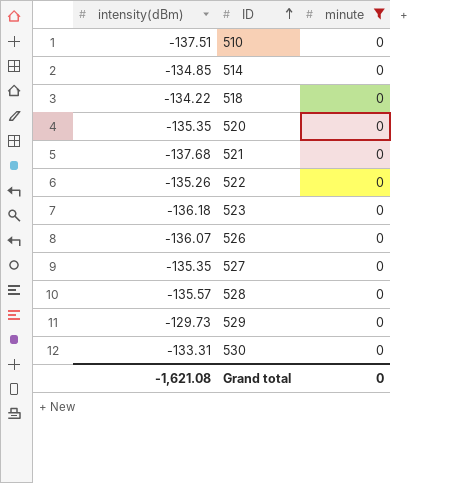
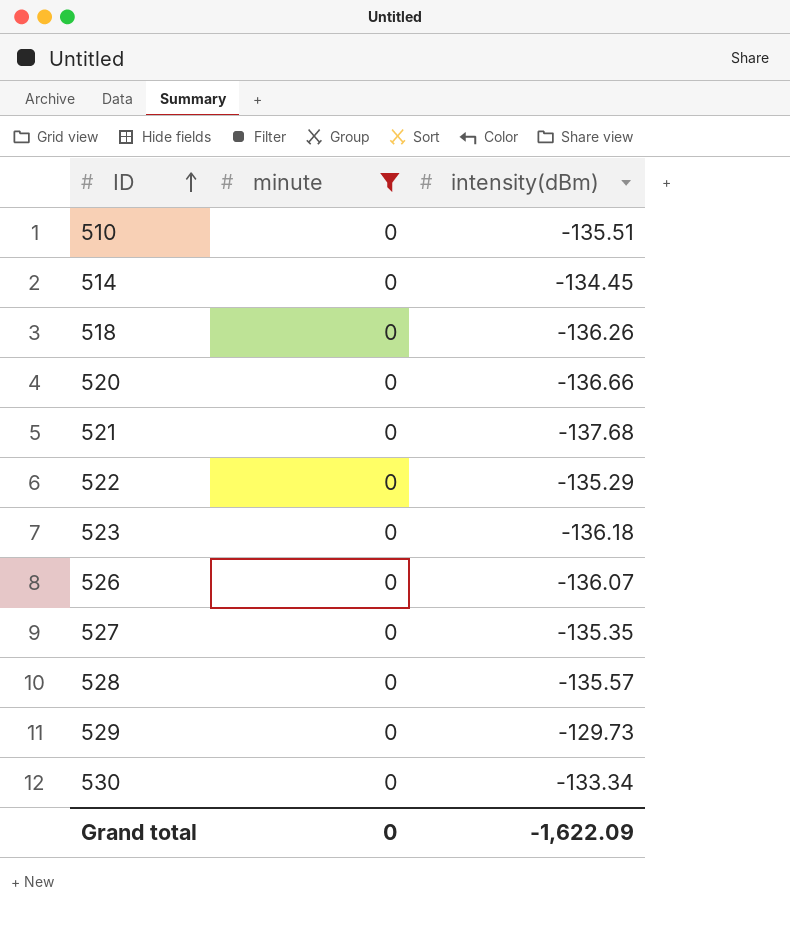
column intensity(dBm) | position: 1 -> 3
510 | intensity(dBm): -137.51 -> -135.51
514 | intensity(dBm): -134.85 -> -134.45
518 | intensity(dBm): -134.22 -> -136.26
520 | intensity(dBm): -135.35 -> -136.66
522 | intensity(dBm): -135.26 -> -135.29
530 | intensity(dBm): -133.31 -> -133.34
Grand total | intensity(dBm): -1,621.08 -> -1,622.09

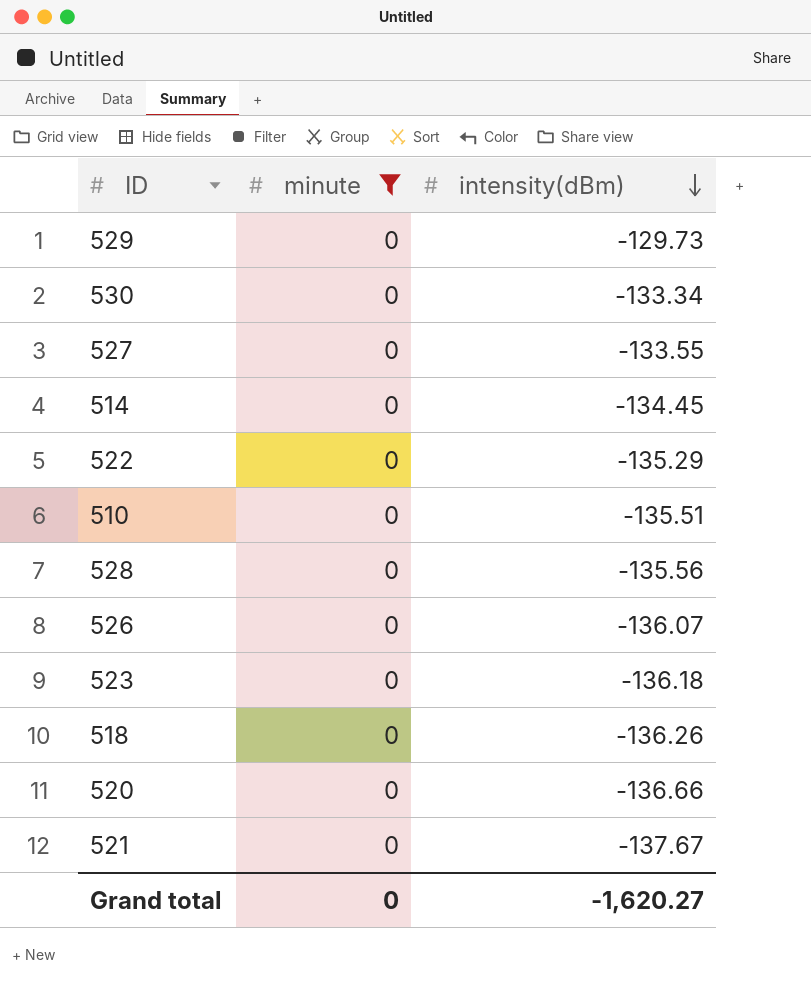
row order: ID ascending -> intensity(dBm) descending
527 | intensity(dBm): -135.35 -> -133.55
528 | intensity(dBm): -135.57 -> -135.56
521 | intensity(dBm): -137.68 -> -137.67
Grand total | intensity(dBm): -1,622.09 -> -1,620.27

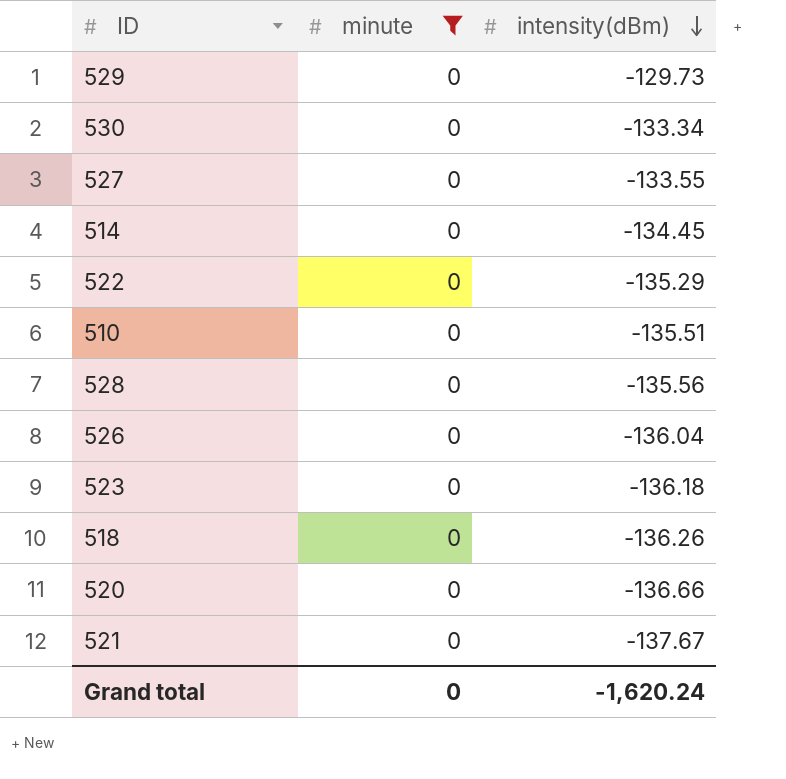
526 | intensity(dBm): -136.07 -> -136.04
Grand total | intensity(dBm): -1,620.27 -> -1,620.24

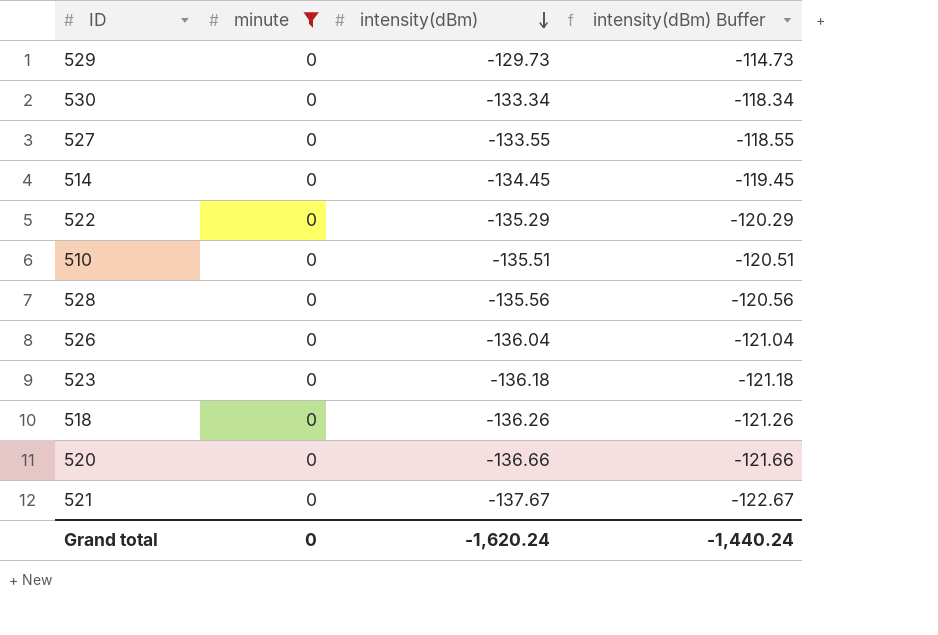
column intensity(dBm) Buffer | formula: none -> [intensity(dBm)] + 15

